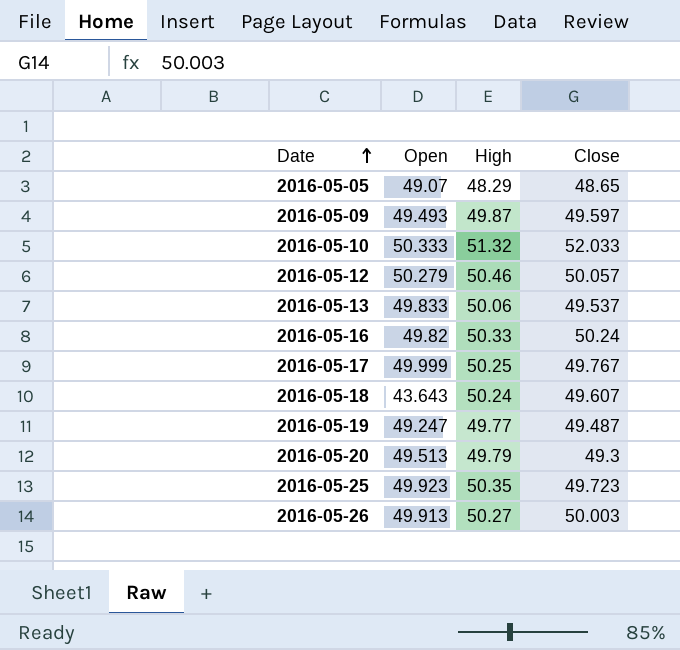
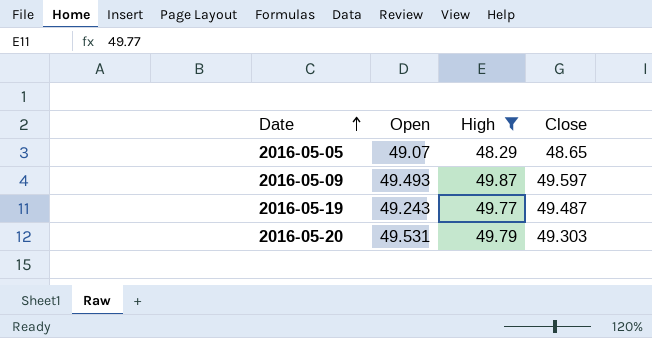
filter: none -> High <= 49.87
2016-05-19 | Open: 49.247 -> 49.243
2016-05-20 | Open: 49.513 -> 49.531
2016-05-20 | Close: 49.3 -> 49.303

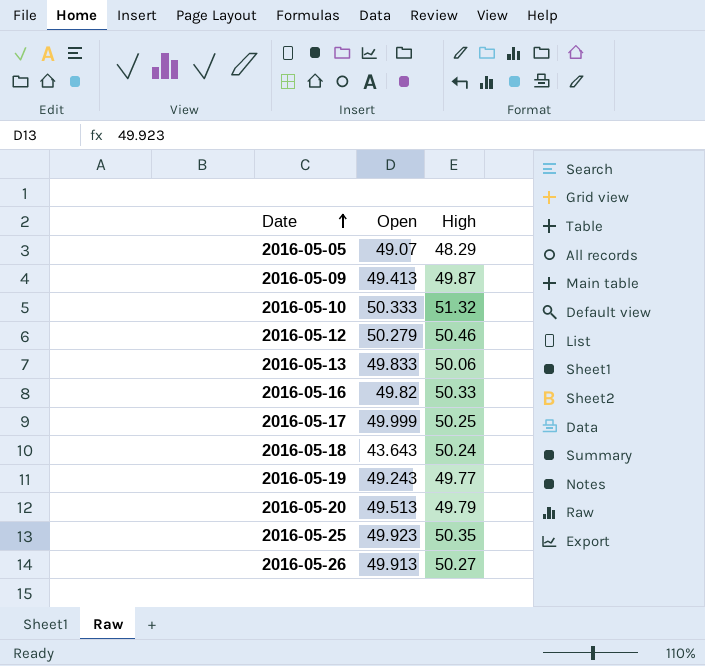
filter: High <= 49.87 -> none
column Close | position: 4 -> none
2016-05-09 | Open: 49.493 -> 49.413
2016-05-20 | Open: 49.531 -> 49.513

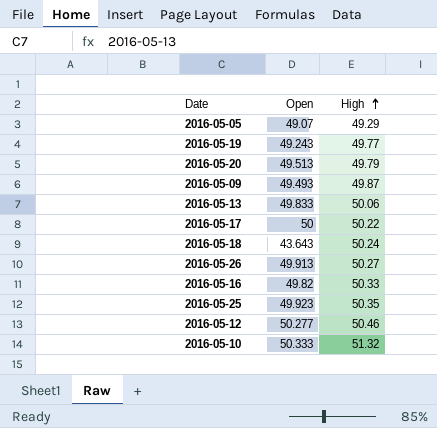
row order: Date ascending -> High ascending
2016-05-05 | High: 48.29 -> 49.29
2016-05-09 | Open: 49.413 -> 49.493
2016-05-17 | Open: 49.999 -> 50
2016-05-17 | High: 50.25 -> 50.22
2016-05-12 | Open: 50.279 -> 50.277

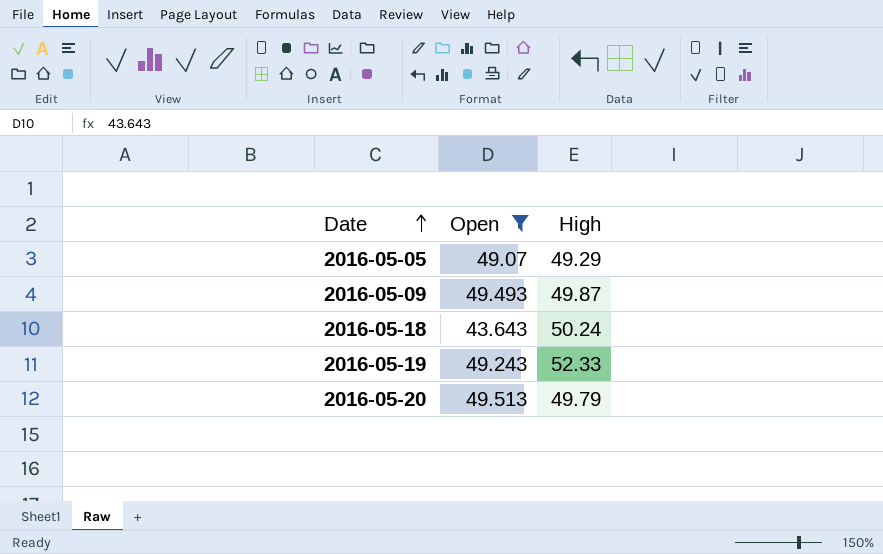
filter: none -> Open <= 49.513
row order: High ascending -> Date ascending
2016-05-19 | High: 49.77 -> 52.33

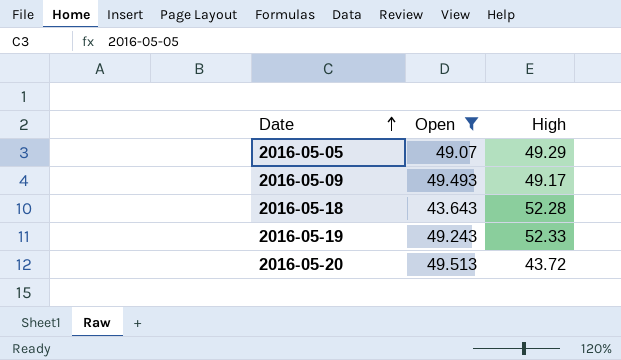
2016-05-09 | High: 49.87 -> 49.17
2016-05-18 | High: 50.24 -> 52.28
2016-05-20 | High: 49.79 -> 43.72

